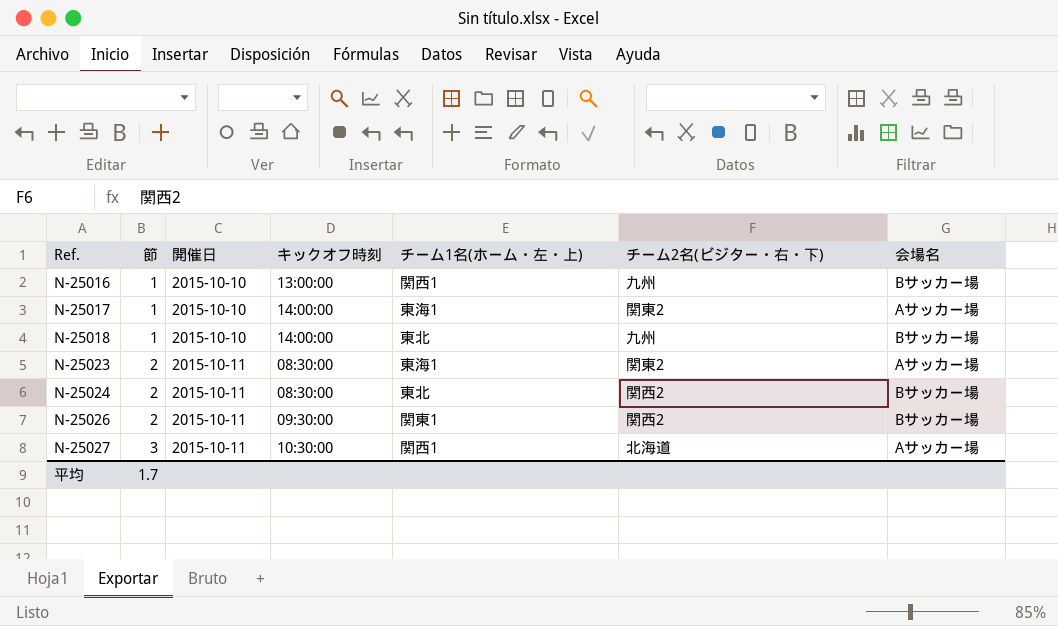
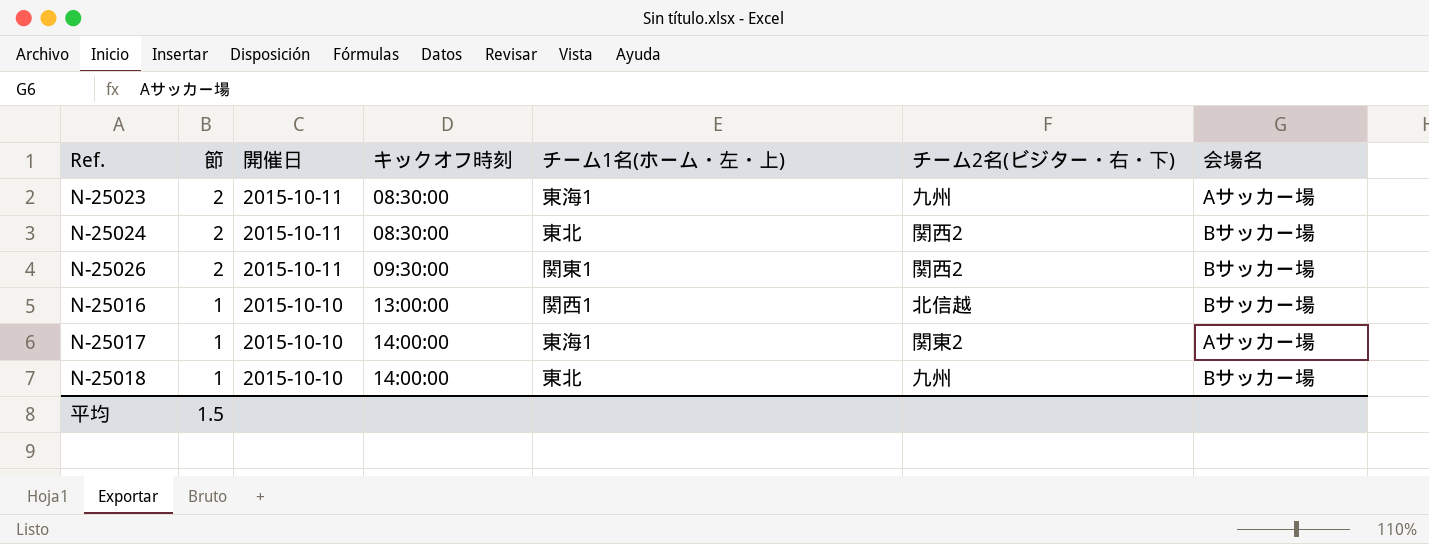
row order: Ref. ascending -> 節 descending
row N-25027: 3 | 2015-10-11 | 10:30:00 | 関西1 | 北海道 | Aサッカー場 -> none
N-25023 | チーム2名(ビジター・右・下): 関東2 -> 九州
N-25016 | チーム2名(ビジター・右・下): 九州 -> 北信越
平均 | 節: 1.7 -> 1.5

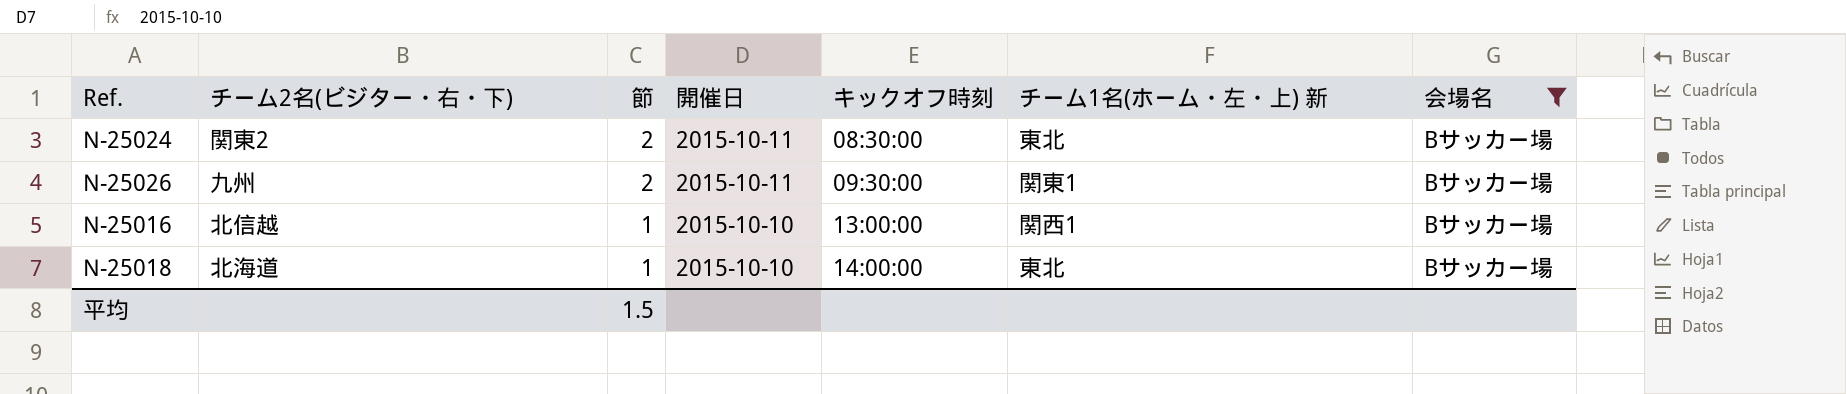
filter: none -> 会場名 = Bサッカー場
column チーム2名(ビジター・右・下) | position: 6 -> 2
column name: チーム1名(ホーム・左・上) -> チーム1名(ホーム・左・上) 新
N-25024 | チーム2名(ビジター・右・下): 関西2 -> 関東2
N-25026 | チーム2名(ビジター・右・下): 関西2 -> 九州
N-25018 | チーム2名(ビジター・右・下): 九州 -> 北海道

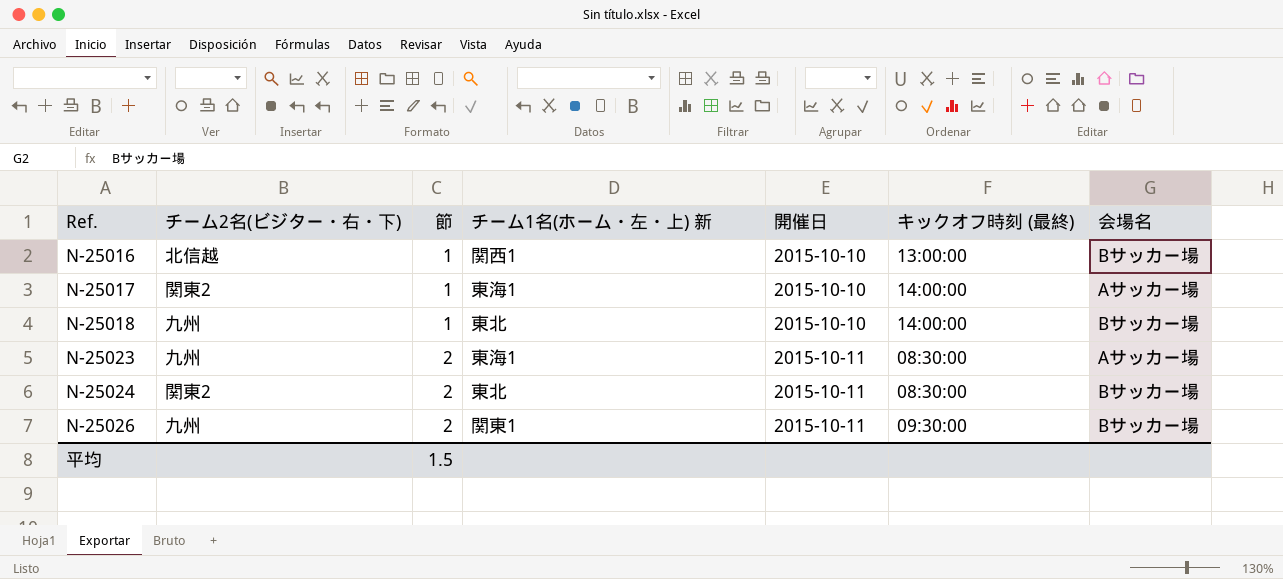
filter: 会場名 = Bサッカー場 -> none
row order: 節 descending -> Ref. ascending
column チーム1名(ホーム・左・上) 新 | position: 6 -> 4
column name: キックオフ時刻 -> キックオフ時刻 (最終)
N-25018 | チーム2名(ビジター・右・下): 北海道 -> 九州

